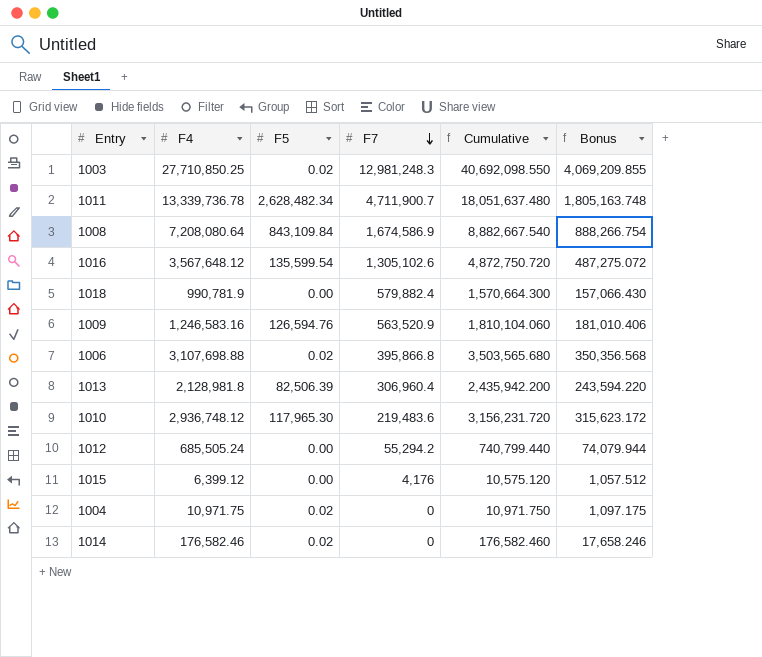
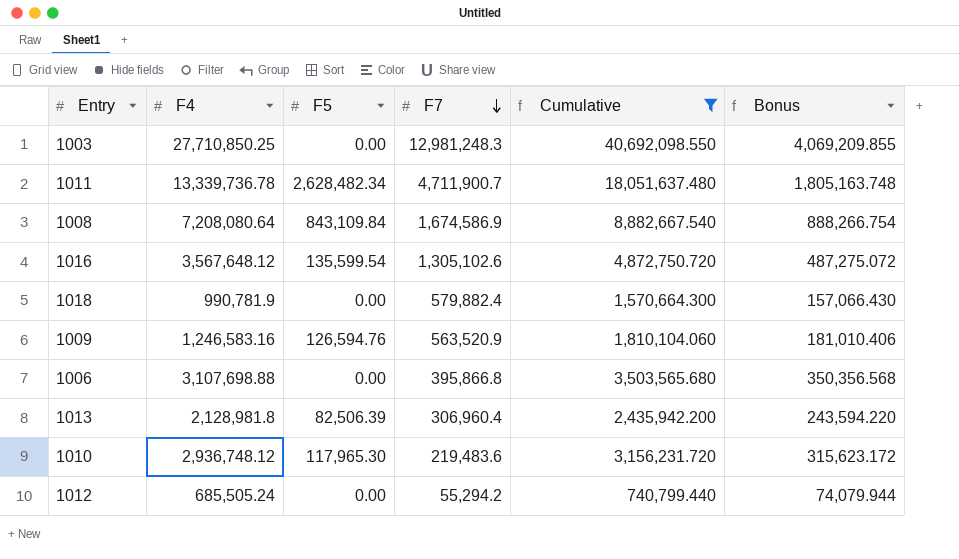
filter: none -> Cumulative >= 740,799.440
1003 | F5: 0.02 -> 0.00
1006 | F5: 0.02 -> 0.00

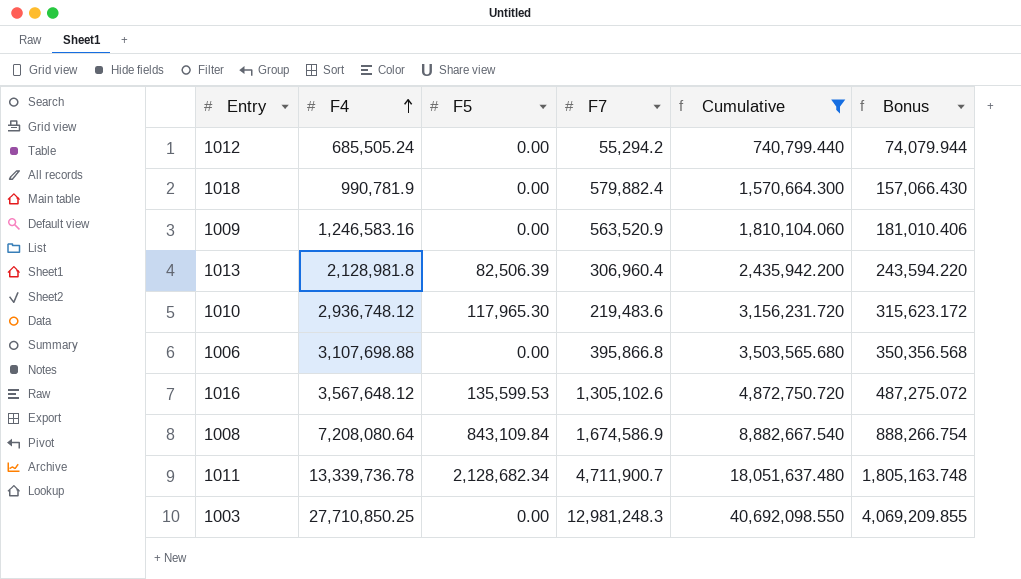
row order: F7 descending -> F4 ascending
1009 | F5: 126,594.76 -> 0.00
1016 | F5: 135,599.54 -> 135,599.53
1011 | F5: 2,628,482.34 -> 2,128,682.34

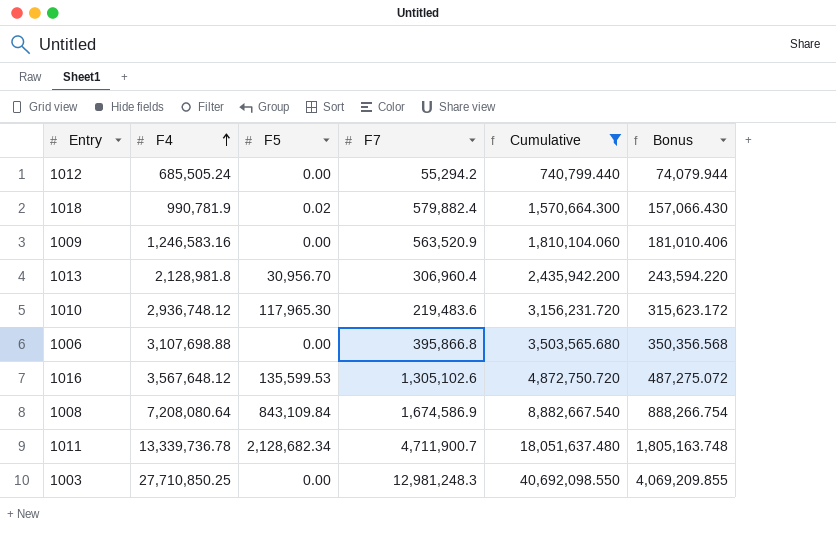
1018 | F5: 0.00 -> 0.02
1013 | F5: 82,506.39 -> 30,956.70

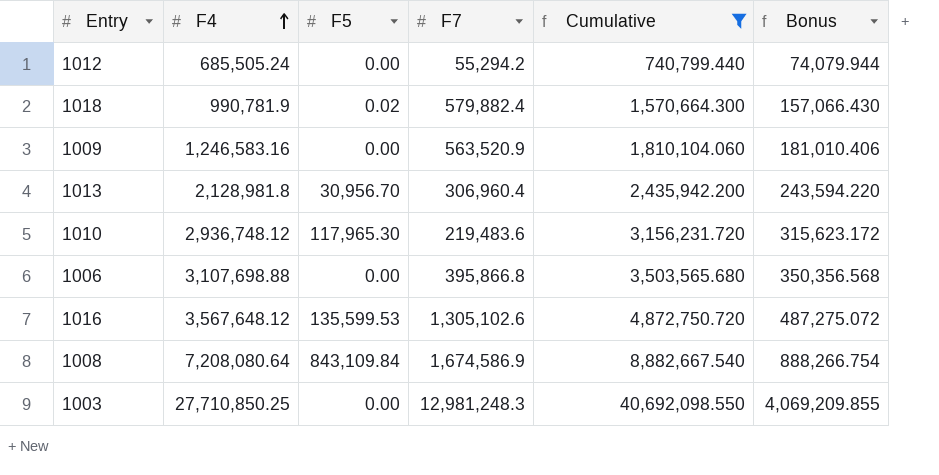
row 1011: 13,339,736.78 | 2,128,682.34 | 4,711,900.7 | 18,051,637.480 | 1,805,163.748 -> none

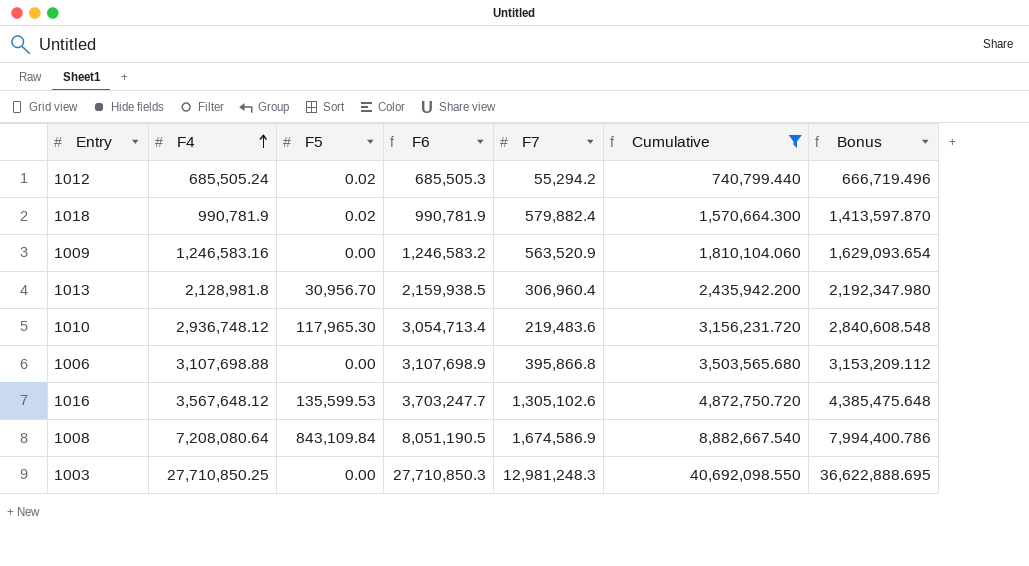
column F6 | formula: none -> [F4] + [F5]
column Bonus | formula: [Cumulative] * 0.1 -> [Cumulative] * 0.9
1012 | F5: 0.00 -> 0.02

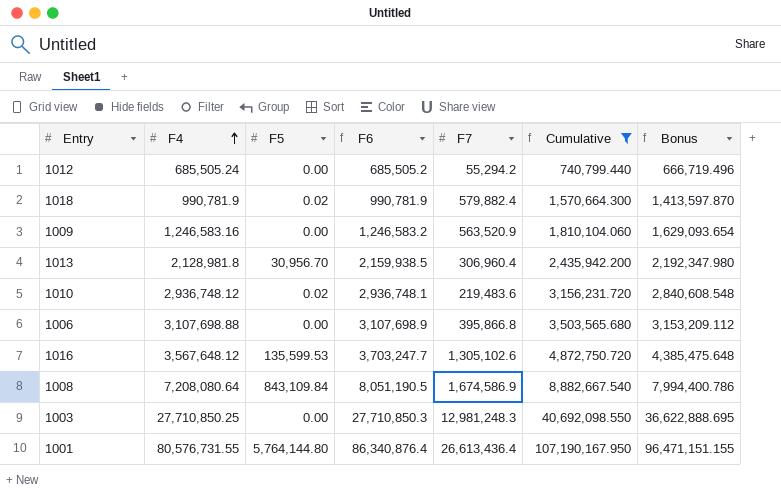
1012 | F5: 0.02 -> 0.00
1012 | F6: 685,505.3 -> 685,505.2
1010 | F5: 117,965.30 -> 0.02
1010 | F6: 3,054,713.4 -> 2,936,748.1
row 1001: none -> 80,576,731.55 | 5,764,144.80 | 86,340,876.4 | 26,613,436.4 | 107,190,167.950 | 96,471,151.155

